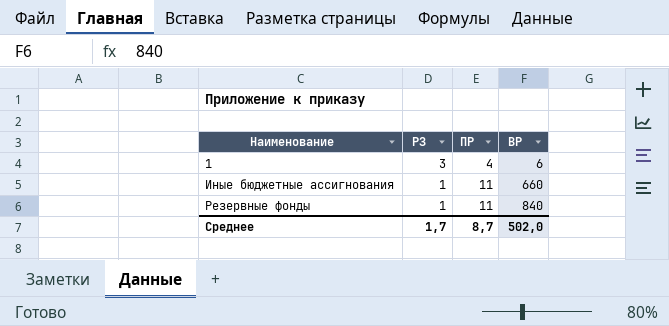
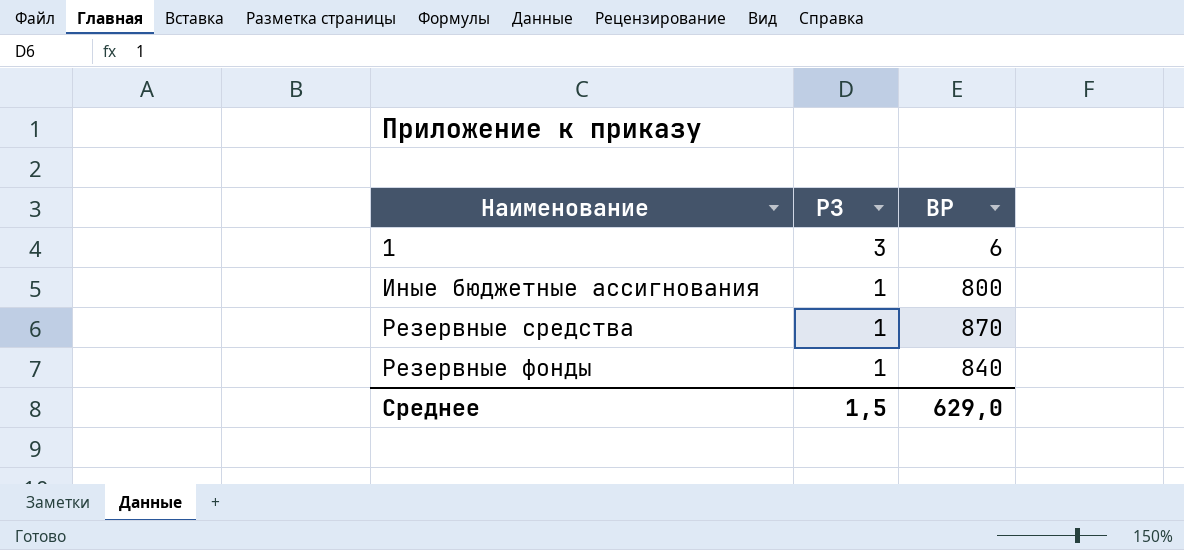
column ПР | position: 3 -> none
Иные бюджетные ассигнования | ВР: 660 -> 800
row Резервные средства: none -> 1 | 870
Среднее | РЗ: 1,7 -> 1,5
Среднее | ВР: 502,0 -> 629,0

